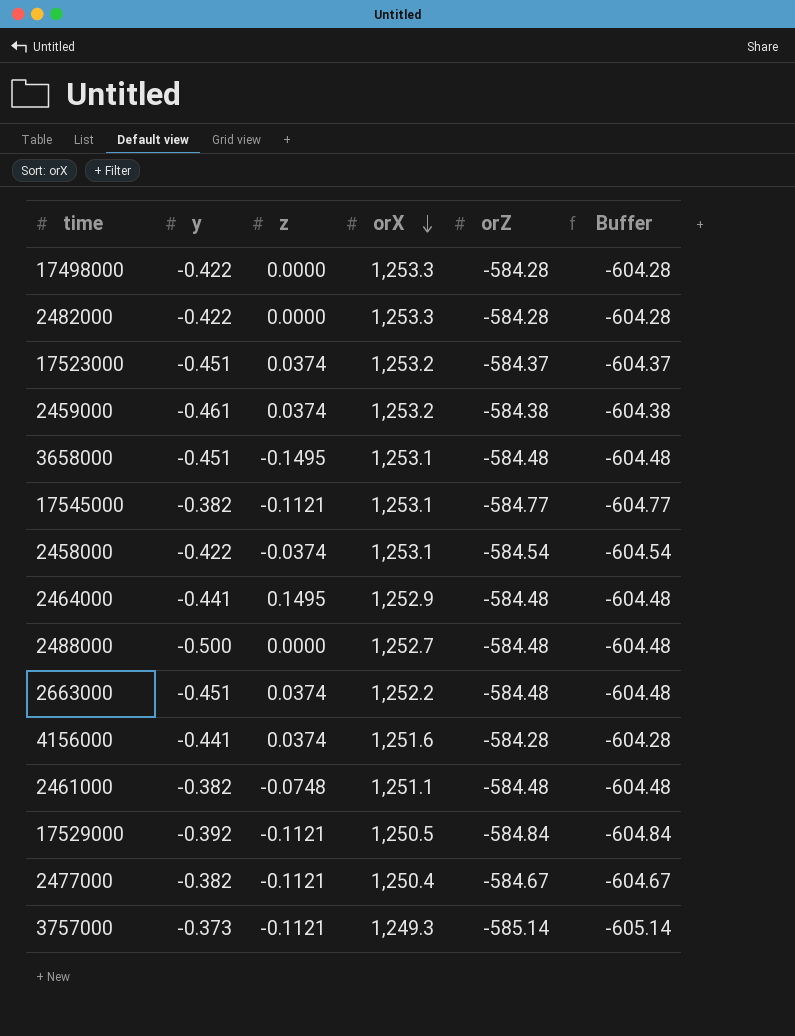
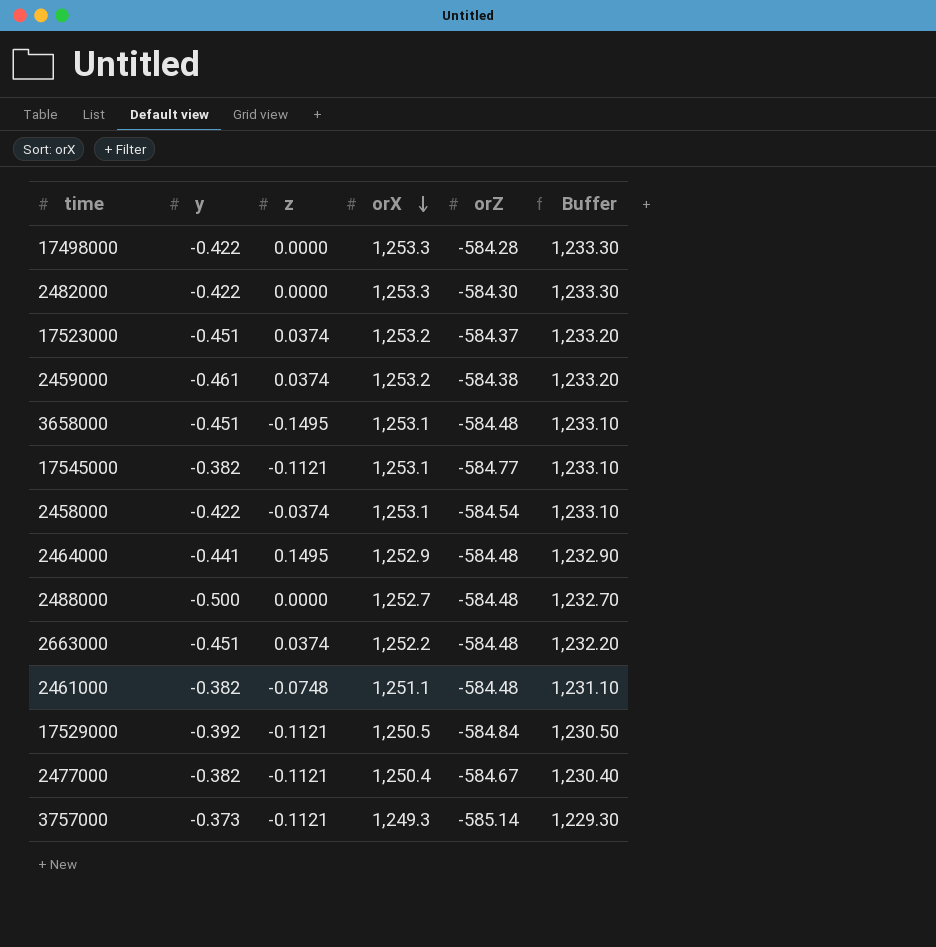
column Buffer | formula: [orZ] - 20 -> [orX] - 20
row 4156000: -0.441 | 0.0374 | 1,251.6 | -584.28 | -604.28 -> none
2482000 | orZ: -584.28 -> -584.30

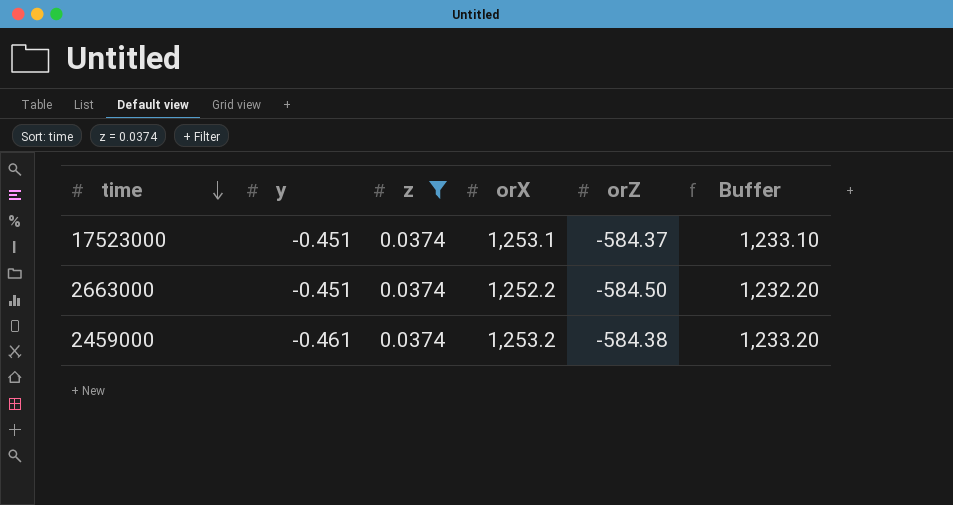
filter: none -> z = 0.0374
row order: orX descending -> time descending
17523000 | orX: 1,253.2 -> 1,253.1
17523000 | Buffer: 1,233.20 -> 1,233.10
2663000 | orZ: -584.48 -> -584.50

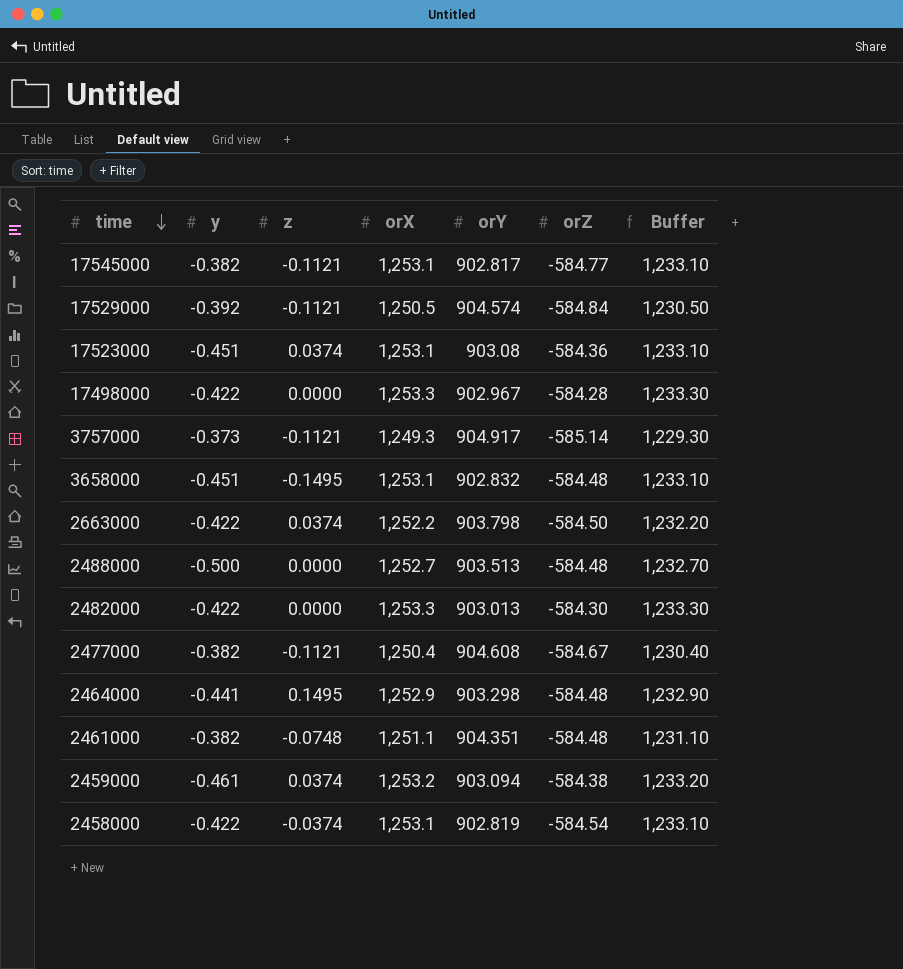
filter: z = 0.0374 -> none
column orY | position: none -> 5
17523000 | orZ: -584.37 -> -584.36
2663000 | y: -0.451 -> -0.422

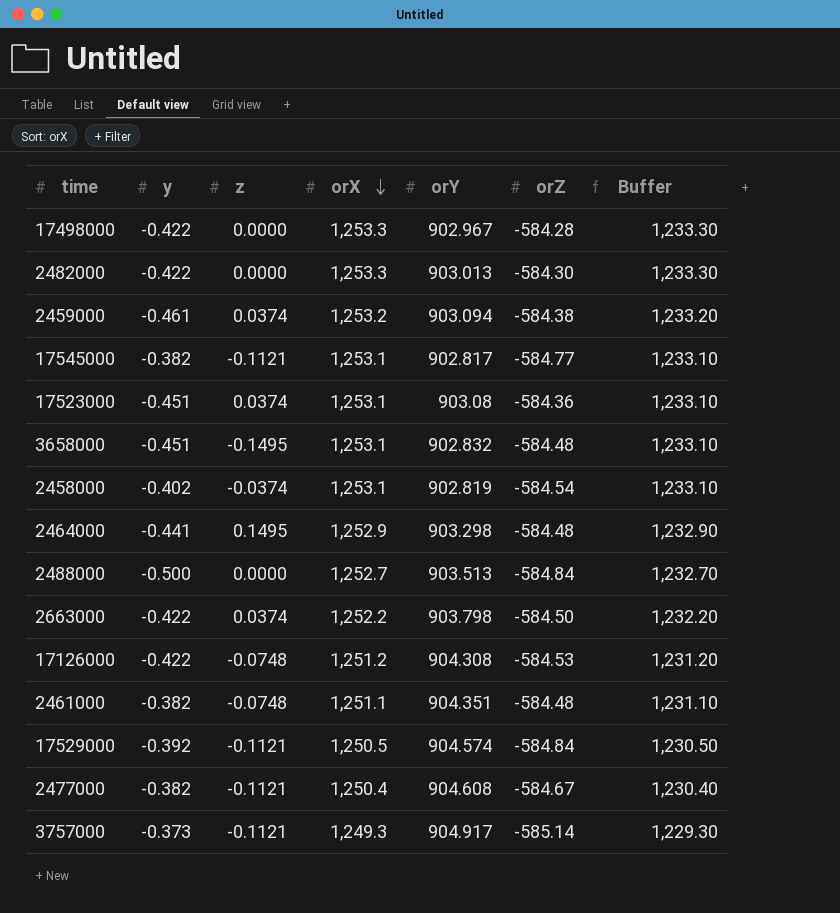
row order: time descending -> orX descending
2458000 | y: -0.422 -> -0.402
2488000 | orZ: -584.48 -> -584.84
row 17126000: none -> -0.422 | -0.0748 | 1,251.2 | 904.308 | -584.53 | 1,231.20

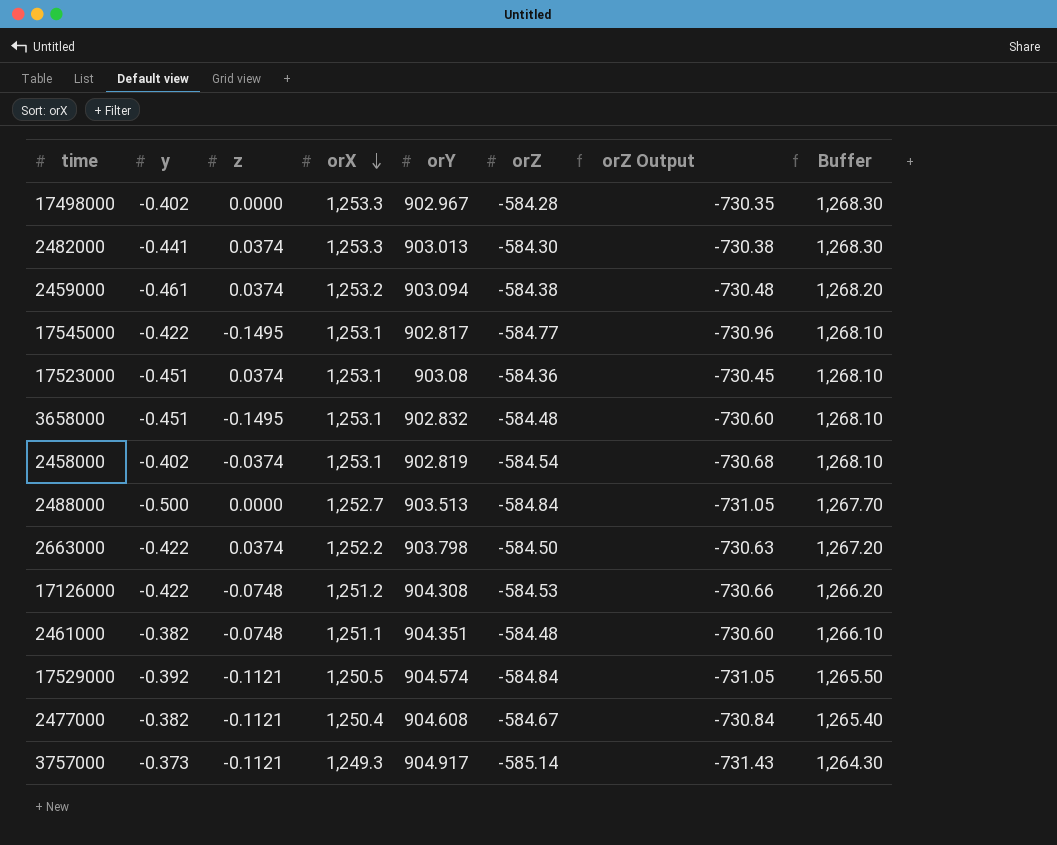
column orZ Output | formula: none -> [orZ] * 1.25
column Buffer | formula: [orX] - 20 -> [orX] + 15
row 2464000: -0.441 | 0.1495 | 1,252.9 | 903.298 | -584.48 | 1,232.90 -> none
17498000 | y: -0.422 -> -0.402
2482000 | y: -0.422 -> -0.441
2482000 | z: 0.0000 -> 0.0374
17545000 | y: -0.382 -> -0.422
17545000 | z: -0.1121 -> -0.1495

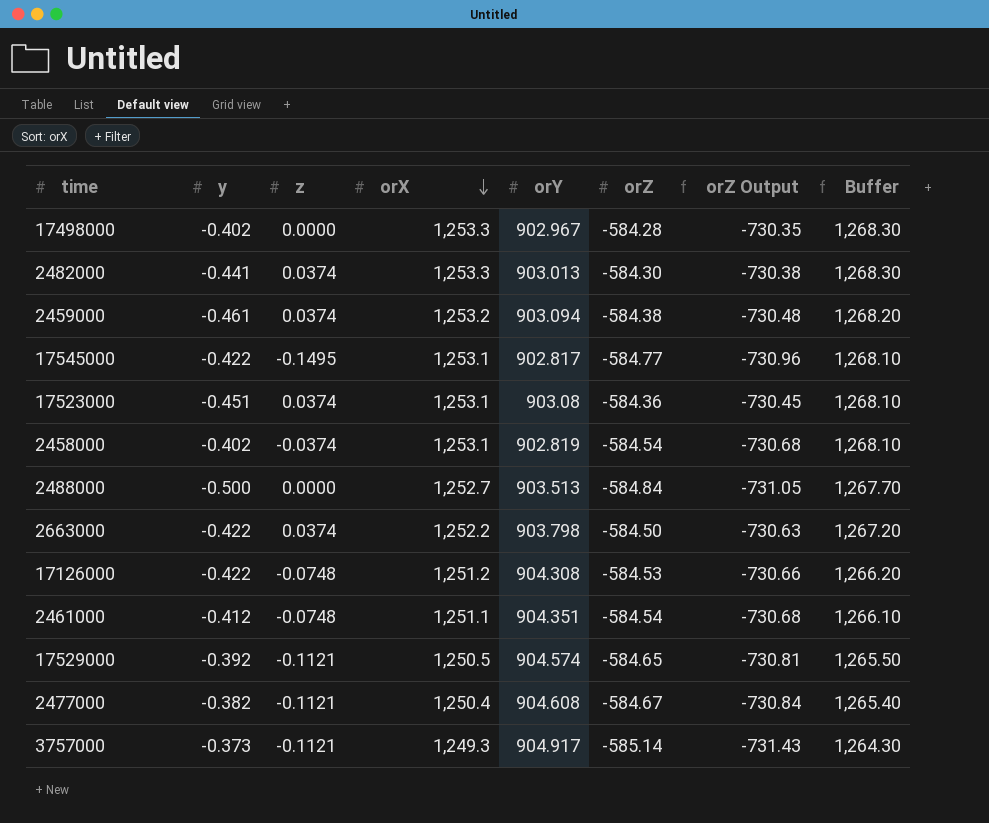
row 3658000: -0.451 | -0.1495 | 1,253.1 | 902.832 | -584.48 | -730.60 | 1,268.10 -> none
2461000 | y: -0.382 -> -0.412
2461000 | orZ: -584.48 -> -584.54
2461000 | orZ Output: -730.60 -> -730.68
17529000 | orZ: -584.84 -> -584.65
17529000 | orZ Output: -731.05 -> -730.81

